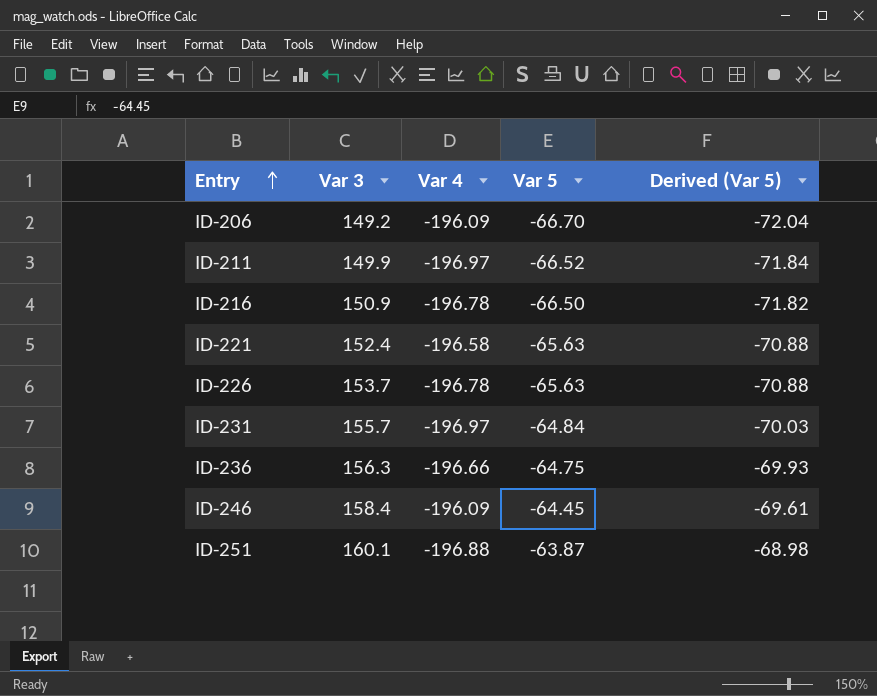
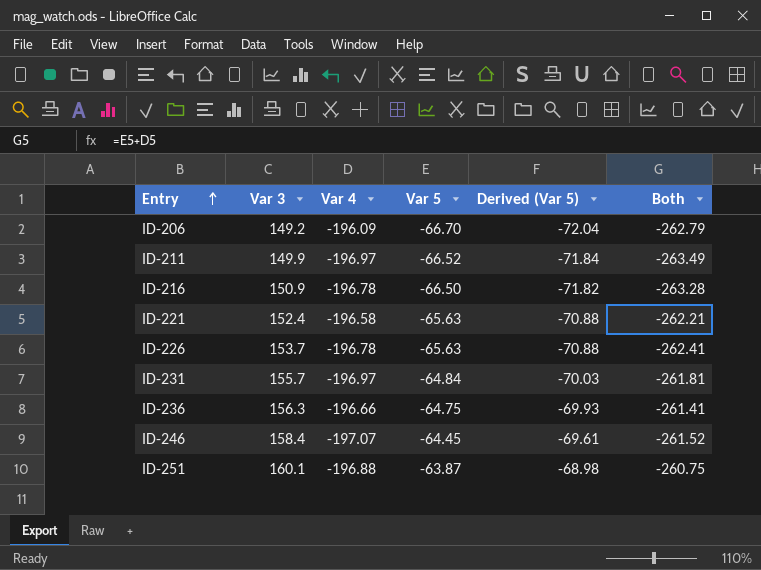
column Both | formula: none -> [Var 4] + [Var 5]
ID-246 | Var 4: -196.09 -> -197.07

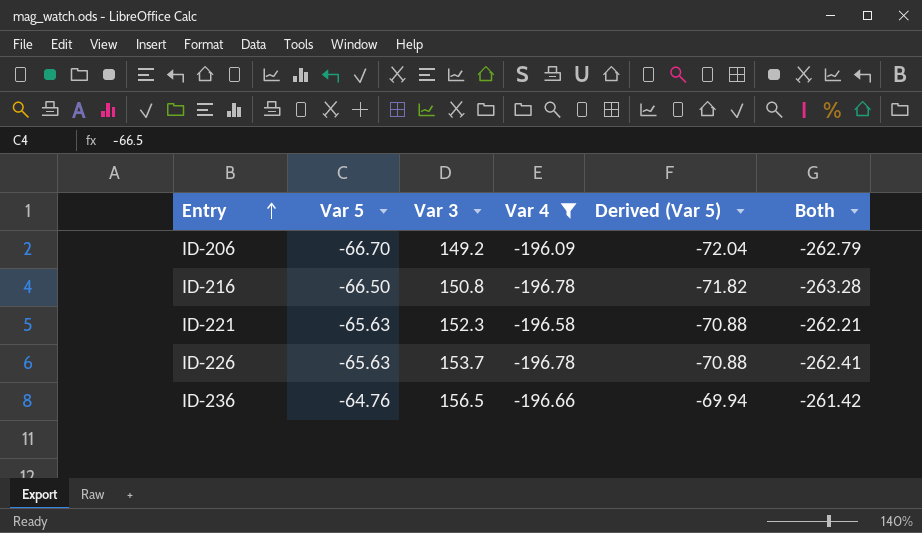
filter: none -> Var 4 >= -196.78
column Var 5 | position: 4 -> 2
ID-216 | Var 3: 150.9 -> 150.8
ID-221 | Var 3: 152.4 -> 152.3
ID-236 | Var 5: -64.75 -> -64.76
ID-236 | Var 3: 156.3 -> 156.5
ID-236 | Derived (Var 5): -69.93 -> -69.94
ID-236 | Both: -261.41 -> -261.42

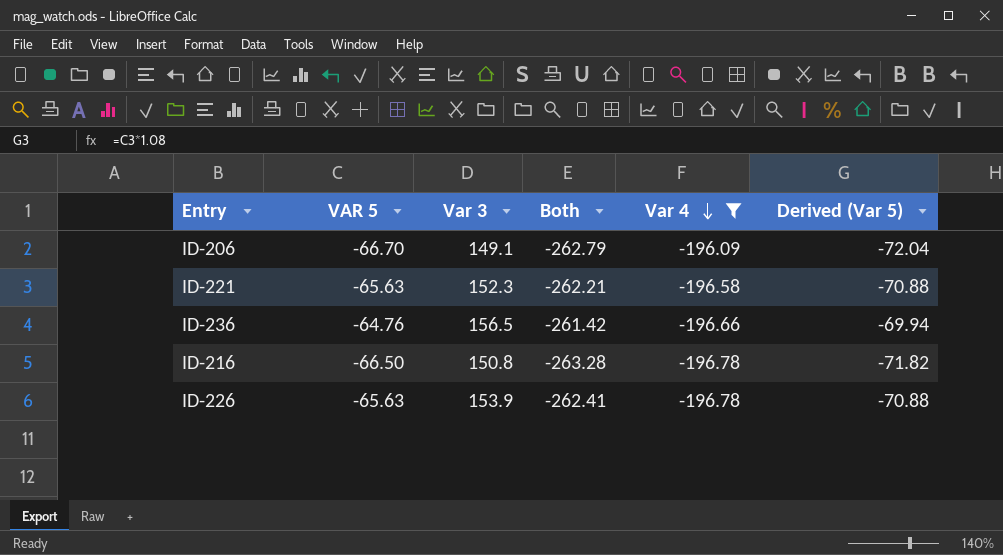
row order: Entry ascending -> Var 4 descending
column name: Var 5 -> VAR 5
column Both | position: 6 -> 4
ID-206 | Var 3: 149.2 -> 149.1
ID-226 | Var 3: 153.7 -> 153.9

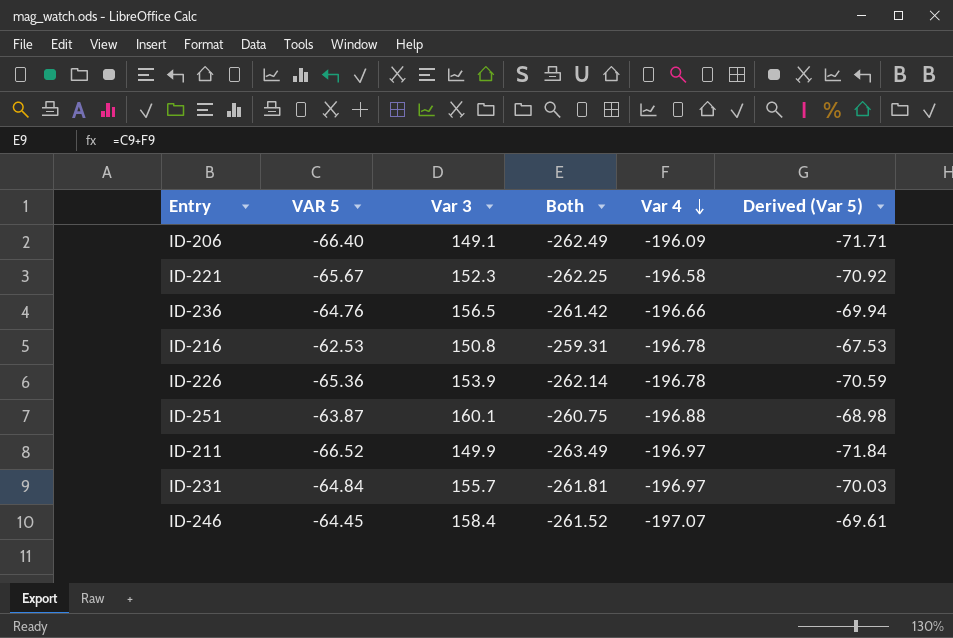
filter: Var 4 >= -196.78 -> none
ID-206 | VAR 5: -66.70 -> -66.40
ID-206 | Both: -262.79 -> -262.49
ID-206 | Derived (Var 5): -72.04 -> -71.71
ID-221 | VAR 5: -65.63 -> -65.67
ID-221 | Both: -262.21 -> -262.25
ID-221 | Derived (Var 5): -70.88 -> -70.92
ID-216 | VAR 5: -66.50 -> -62.53
ID-216 | Both: -263.28 -> -259.31
ID-216 | Derived (Var 5): -71.82 -> -67.53
ID-226 | VAR 5: -65.63 -> -65.36
ID-226 | Both: -262.41 -> -262.14
ID-226 | Derived (Var 5): -70.88 -> -70.59

